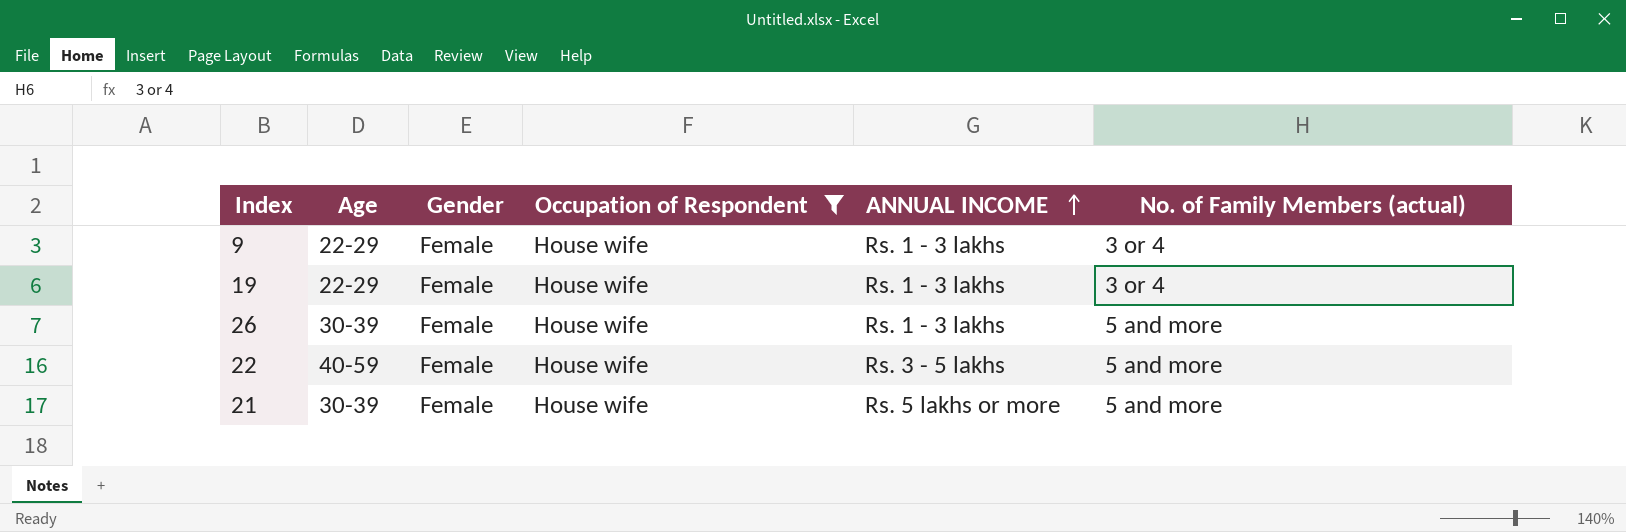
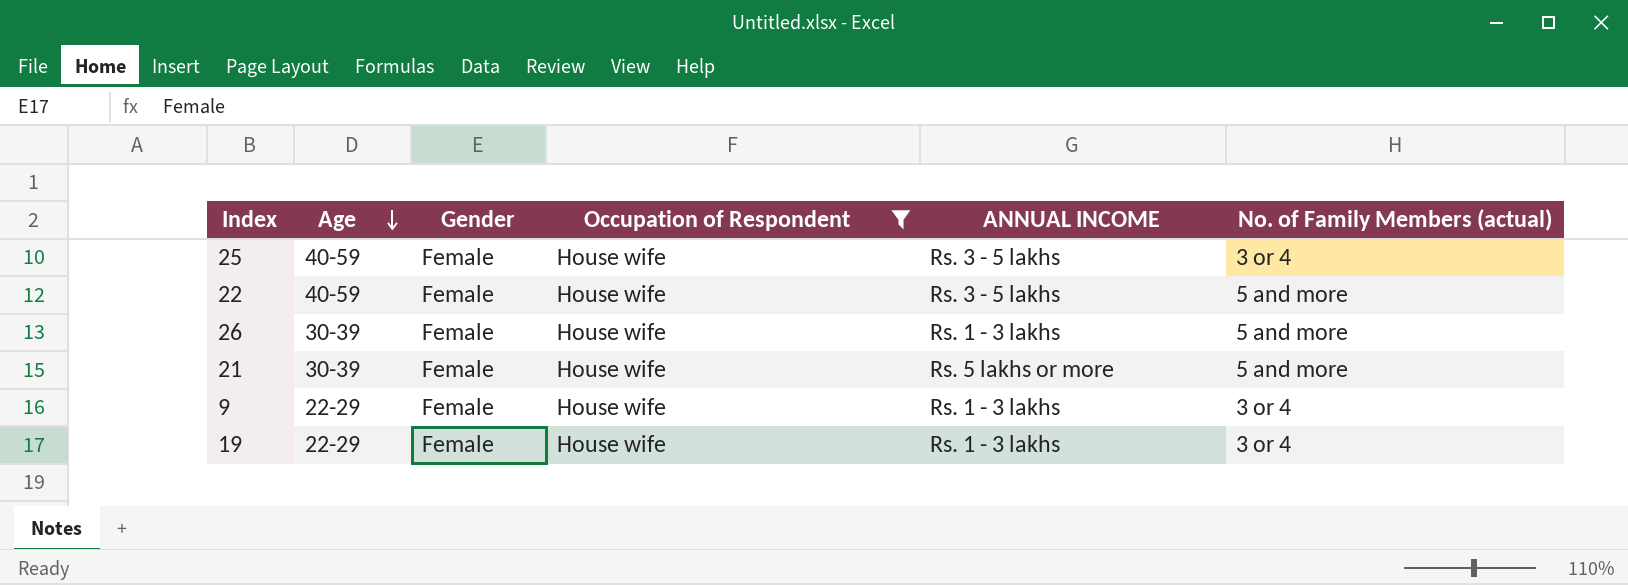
row order: ANNUAL INCOME ascending -> Age descending
row 25: none -> 40-59 | Female | House wife | Rs. 3 - 5 lakhs | 3 or 4

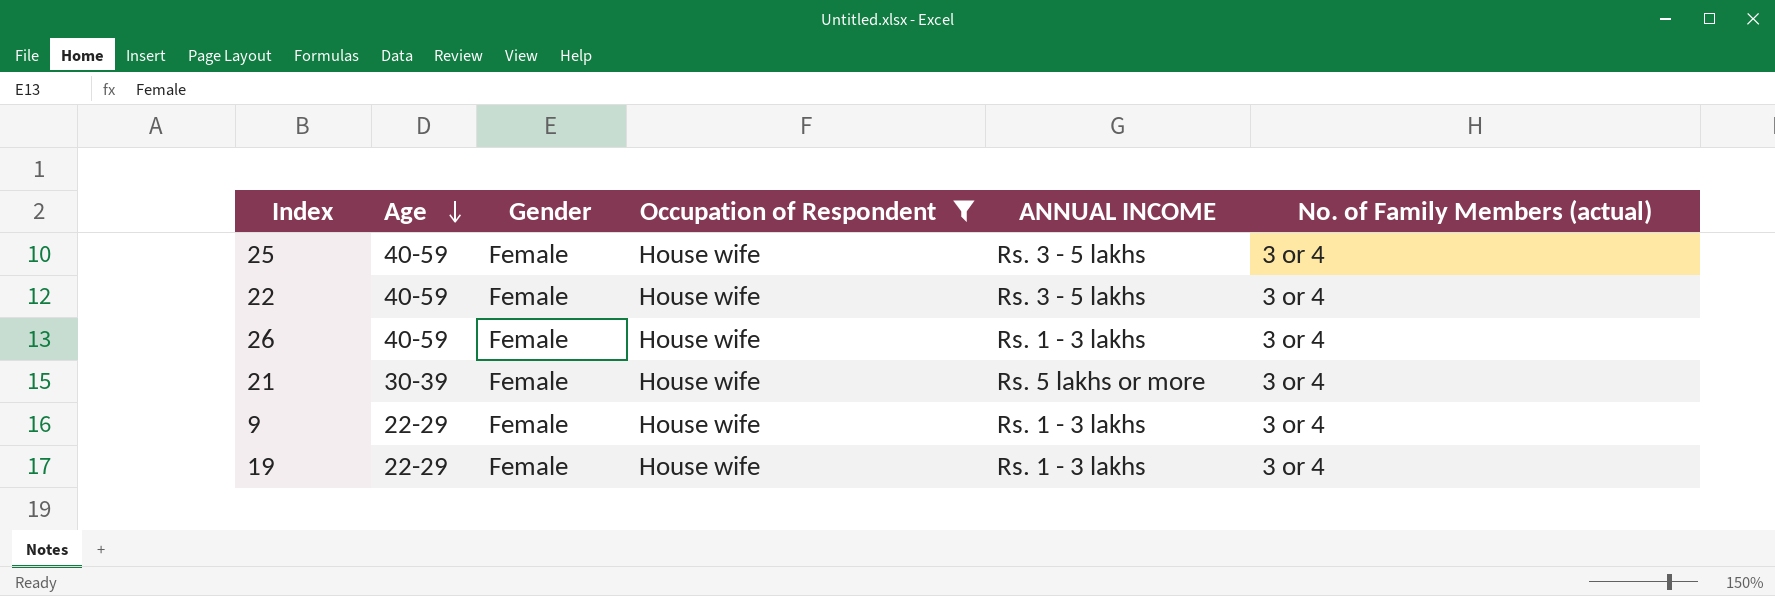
22 | No. of Family Members (actual): 5 and more -> 3 or 4
26 | Age: 30-39 -> 40-59
26 | No. of Family Members (actual): 5 and more -> 3 or 4
21 | No. of Family Members (actual): 5 and more -> 3 or 4

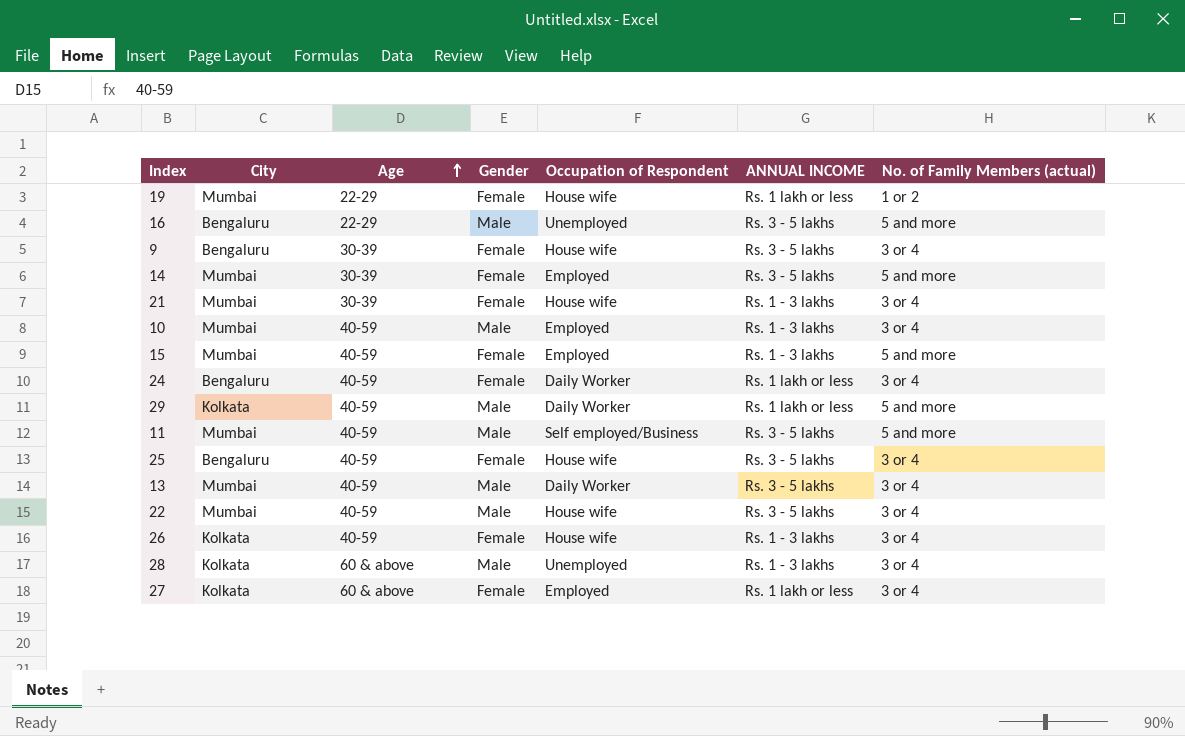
filter: Occupation of Respondent = House wife -> none
row order: Age descending -> Age ascending
column City | position: none -> 2
19 | ANNUAL INCOME: Rs. 1 - 3 lakhs -> Rs. 1 lakh or less
19 | No. of Family Members (actual): 3 or 4 -> 1 or 2
9 | Age: 22-29 -> 30-39
9 | ANNUAL INCOME: Rs. 1 - 3 lakhs -> Rs. 3 - 5 lakhs
21 | ANNUAL INCOME: Rs. 5 lakhs or more -> Rs. 1 - 3 lakhs
22 | Gender: Female -> Male

